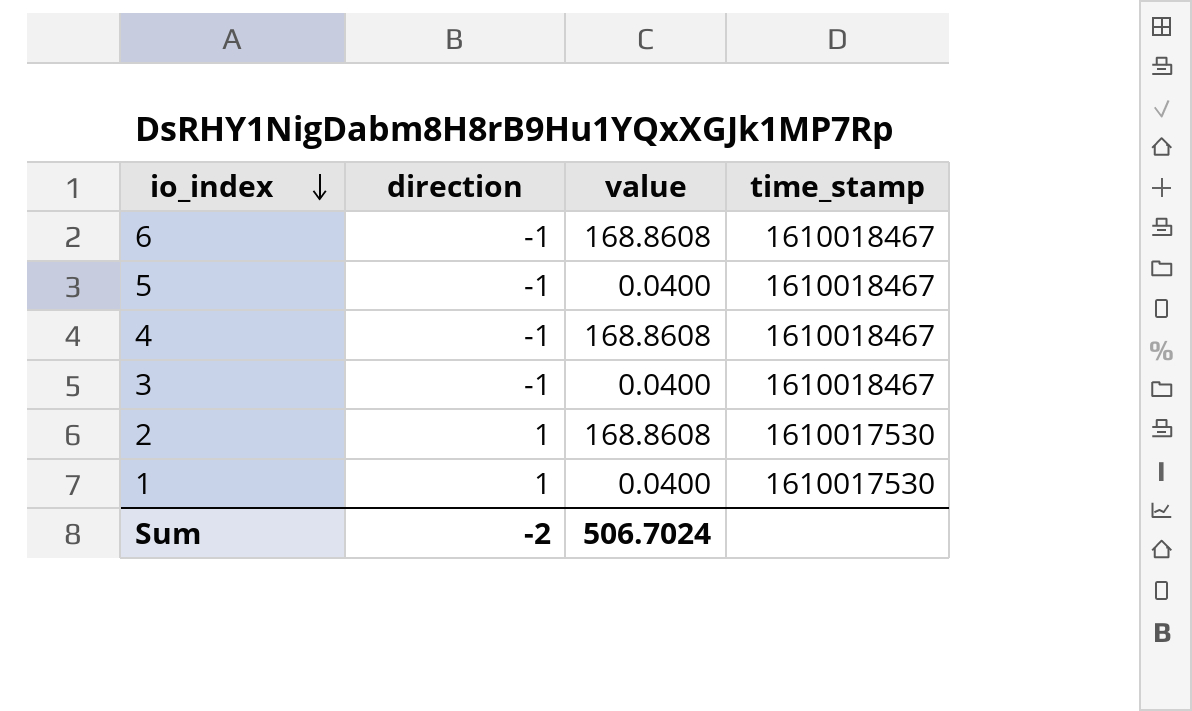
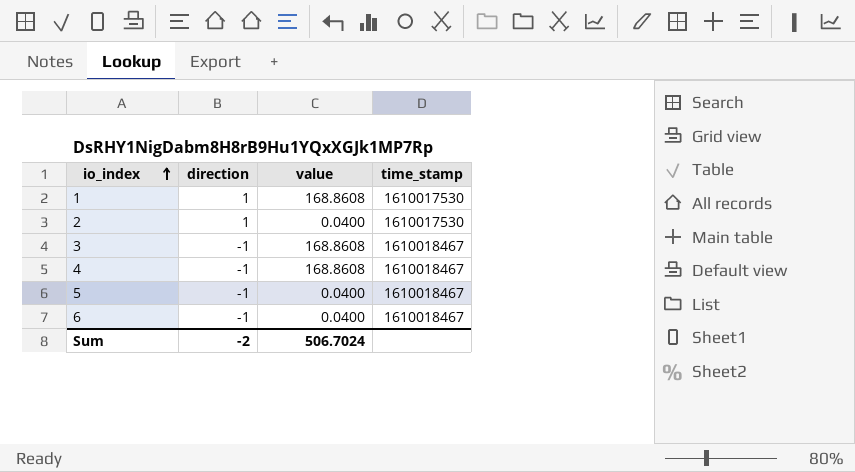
row order: io_index descending -> io_index ascending
1 | value: 0.0400 -> 168.8608
2 | value: 168.8608 -> 0.0400
3 | value: 0.0400 -> 168.8608
6 | value: 168.8608 -> 0.0400

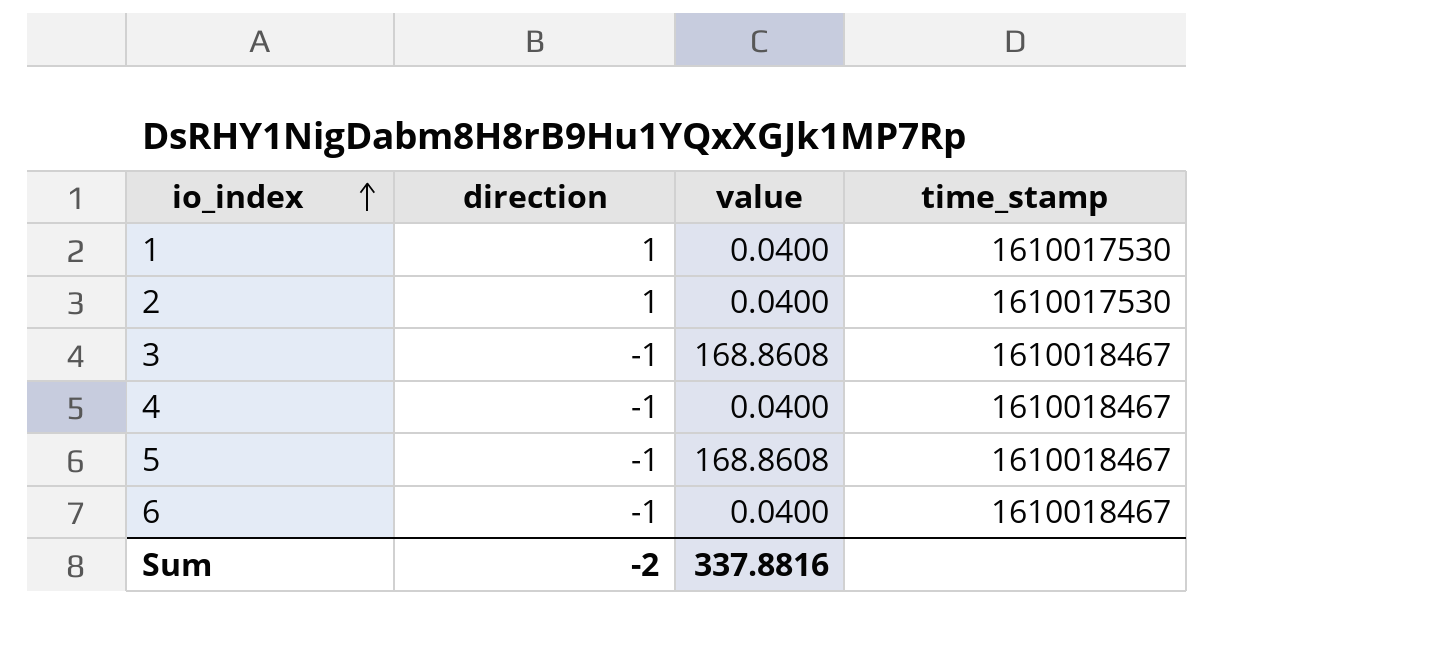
1 | value: 168.8608 -> 0.0400
4 | value: 168.8608 -> 0.0400
5 | value: 0.0400 -> 168.8608
Sum | value: 506.7024 -> 337.8816

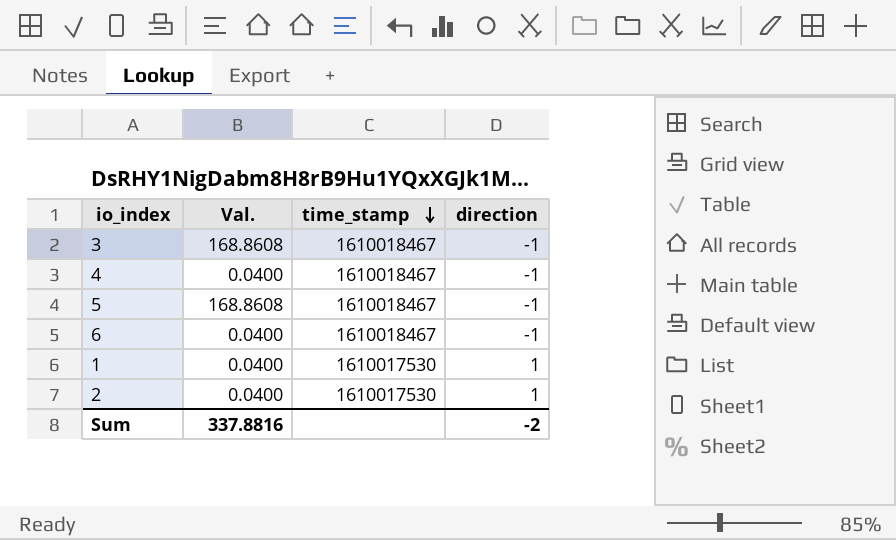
row order: io_index ascending -> time_stamp descending
column name: value -> Val.
column direction | position: 2 -> 4

